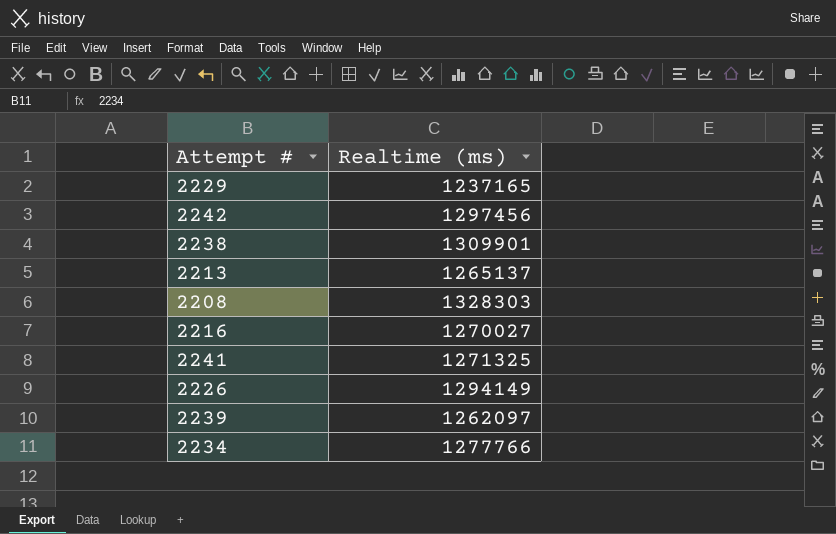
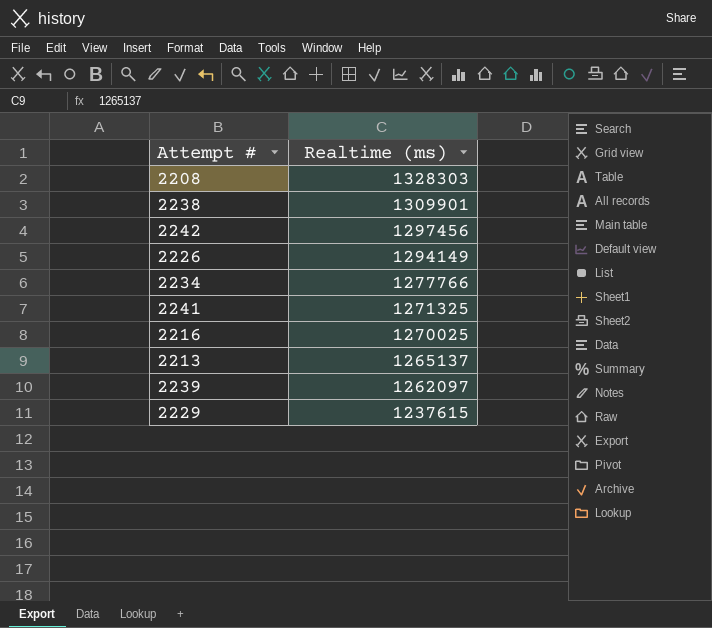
row order: none -> Realtime (ms) descending
2216 | Realtime (ms): 1270027 -> 1270025
2229 | Realtime (ms): 1237165 -> 1237615

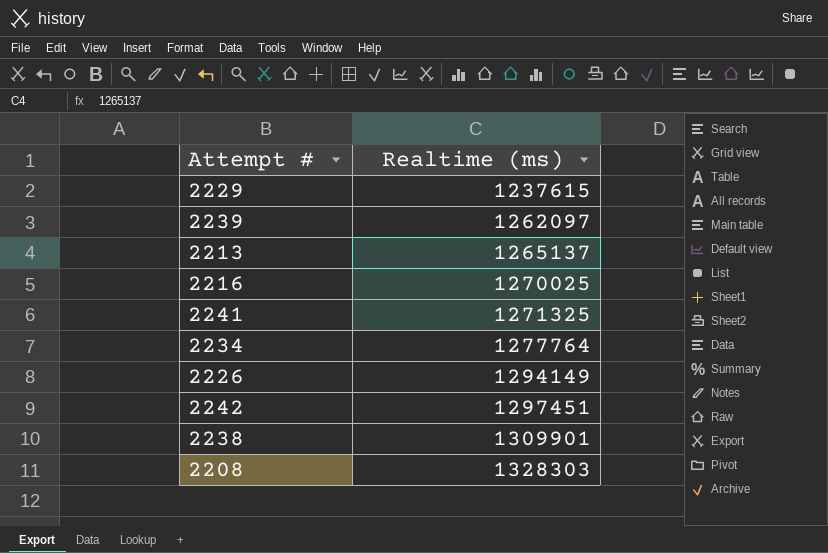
row order: Realtime (ms) descending -> Realtime (ms) ascending
2234 | Realtime (ms): 1277766 -> 1277764
2242 | Realtime (ms): 1297456 -> 1297451

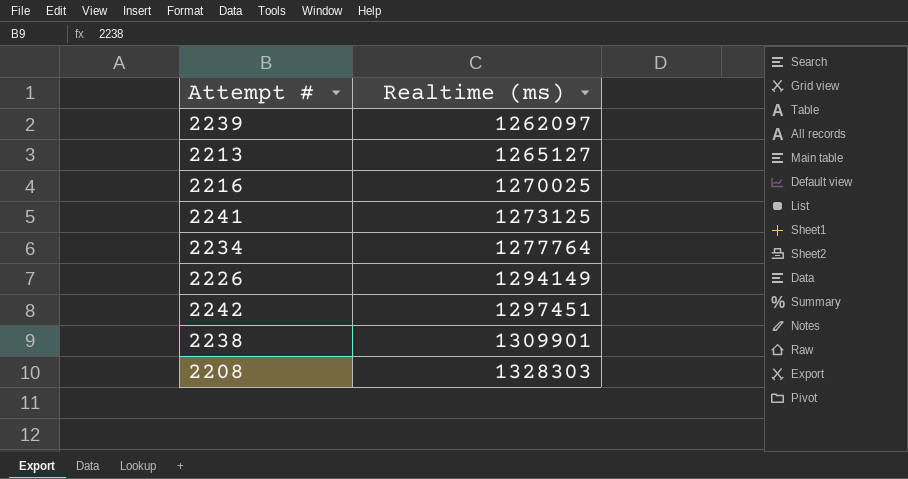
row 2229: 1237615 -> none
2213 | Realtime (ms): 1265137 -> 1265127
2241 | Realtime (ms): 1271325 -> 1273125

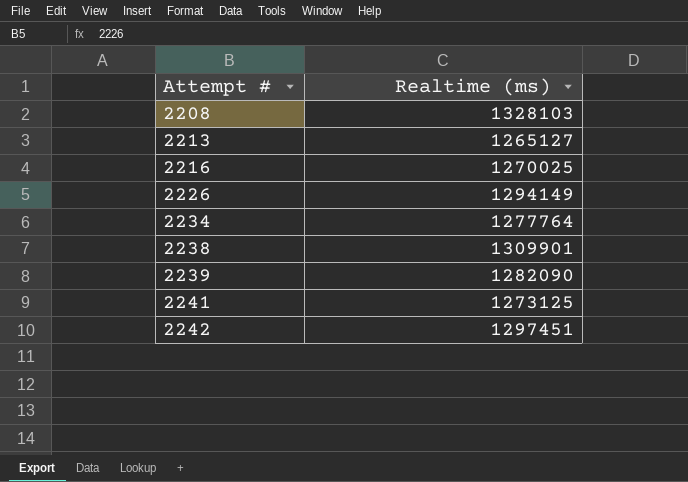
row order: Realtime (ms) ascending -> Attempt # ascending
2208 | Realtime (ms): 1328303 -> 1328103
2239 | Realtime (ms): 1262097 -> 1282090

